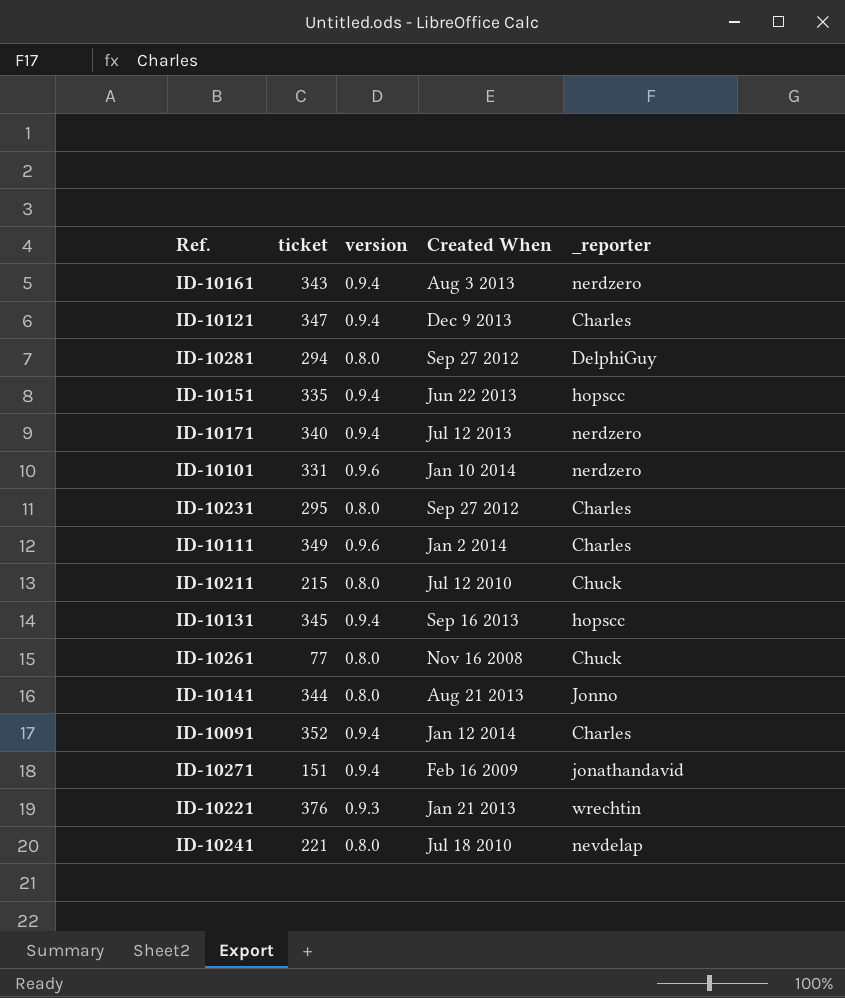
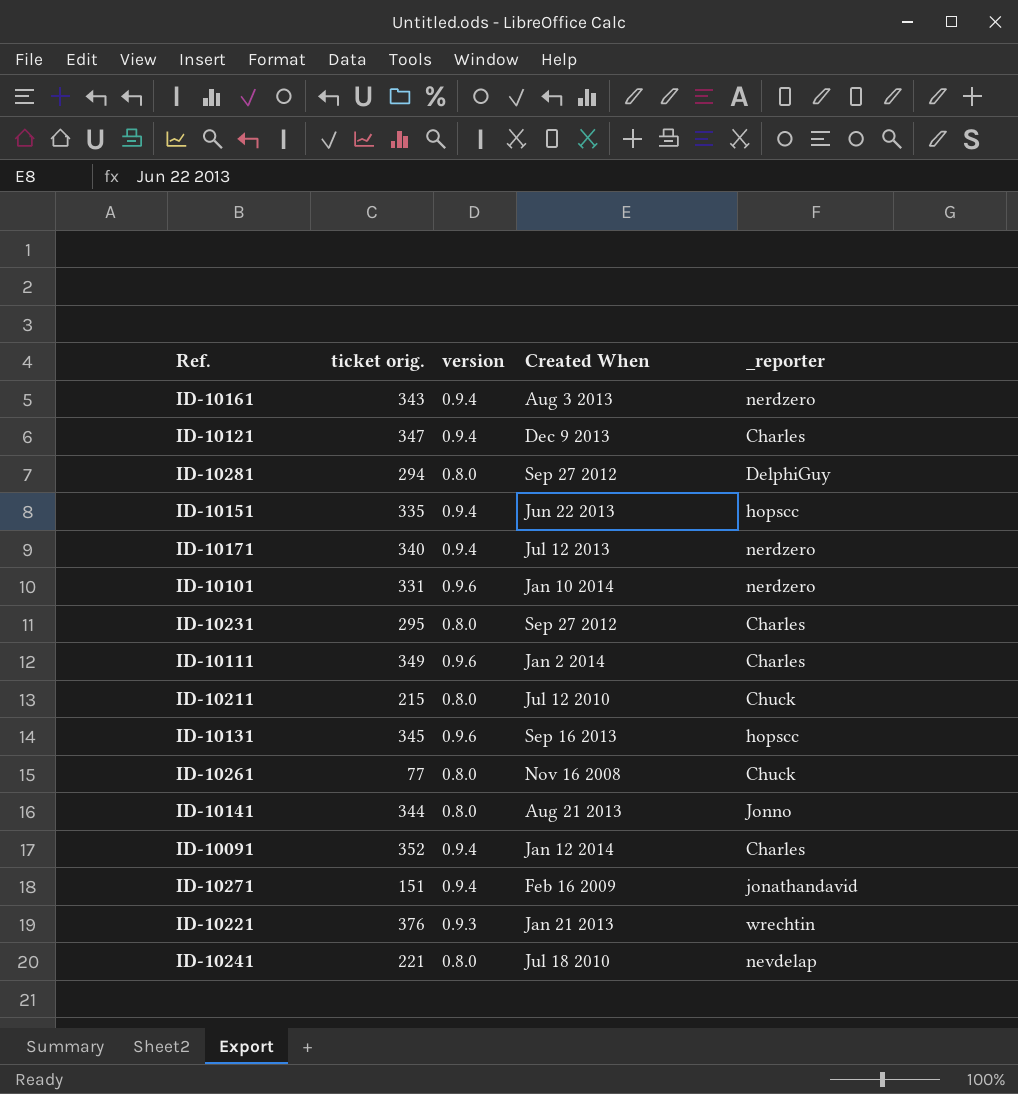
column name: ticket -> ticket orig.
ID-10131 | version: 0.9.4 -> 0.9.6

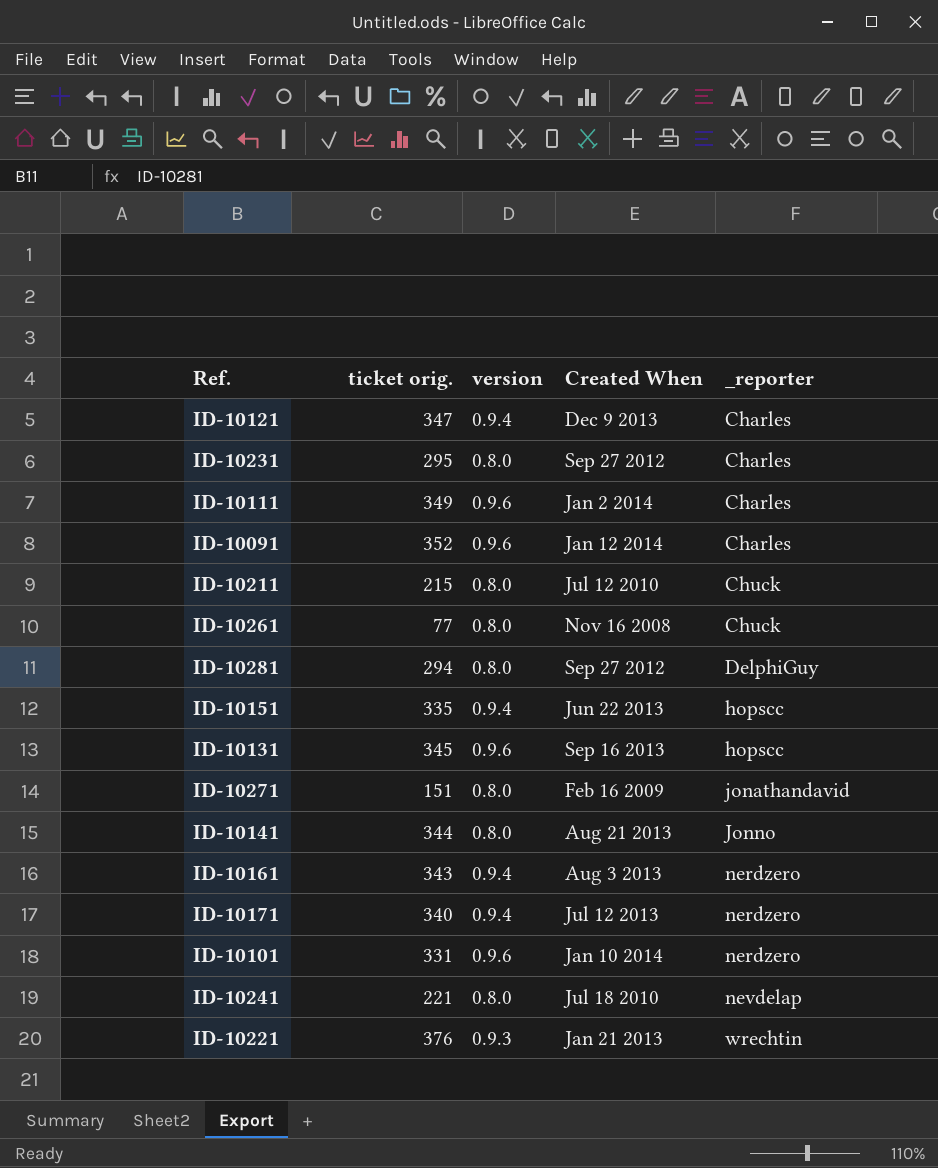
row order: none -> _reporter ascending
ID-10091 | version: 0.9.4 -> 0.9.6
ID-10271 | version: 0.9.4 -> 0.8.0

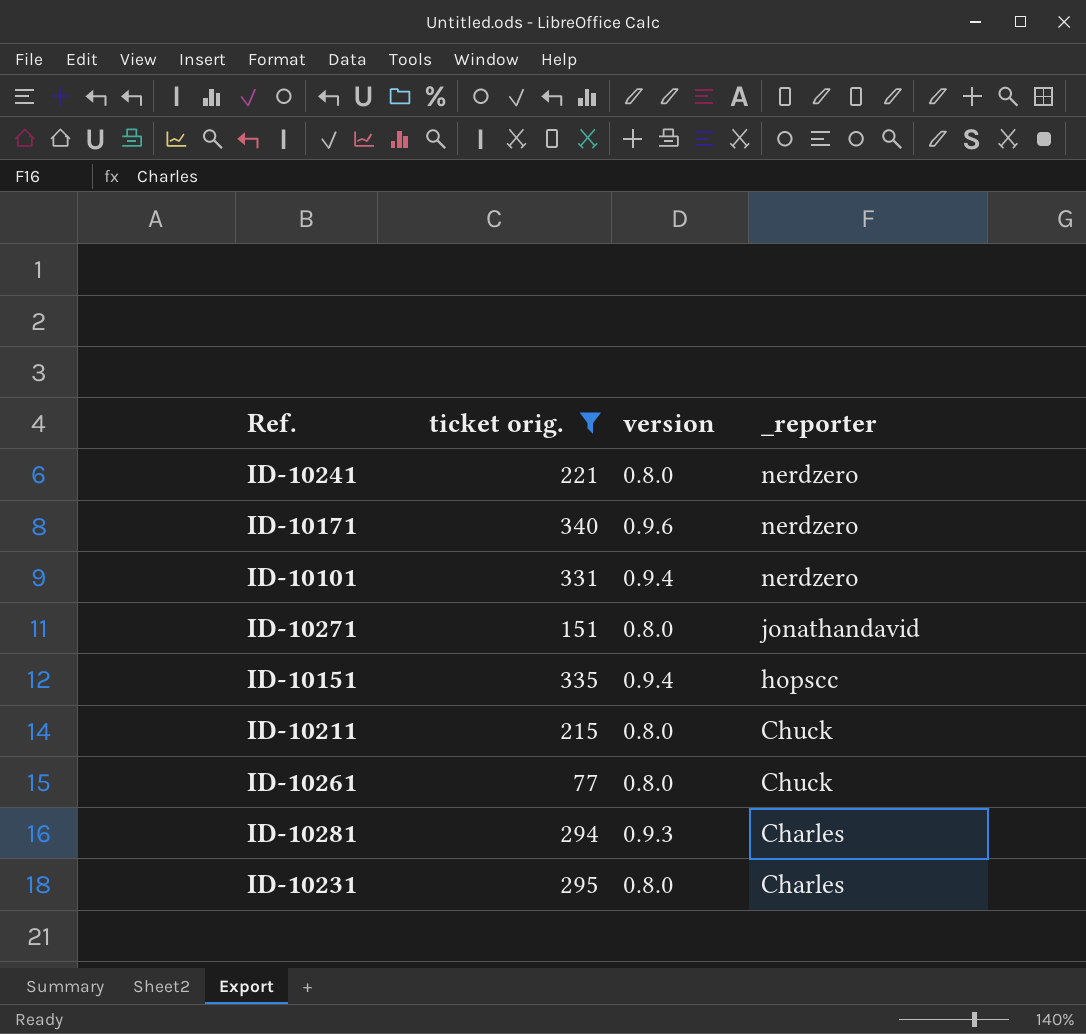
filter: none -> ticket orig. <= 340
row order: _reporter ascending -> _reporter descending
column Created When | position: 4 -> none
ID-10241 | _reporter: nevdelap -> nerdzero
ID-10171 | version: 0.9.4 -> 0.9.6
ID-10101 | version: 0.9.6 -> 0.9.4
ID-10281 | version: 0.8.0 -> 0.9.3
ID-10281 | _reporter: DelphiGuy -> Charles

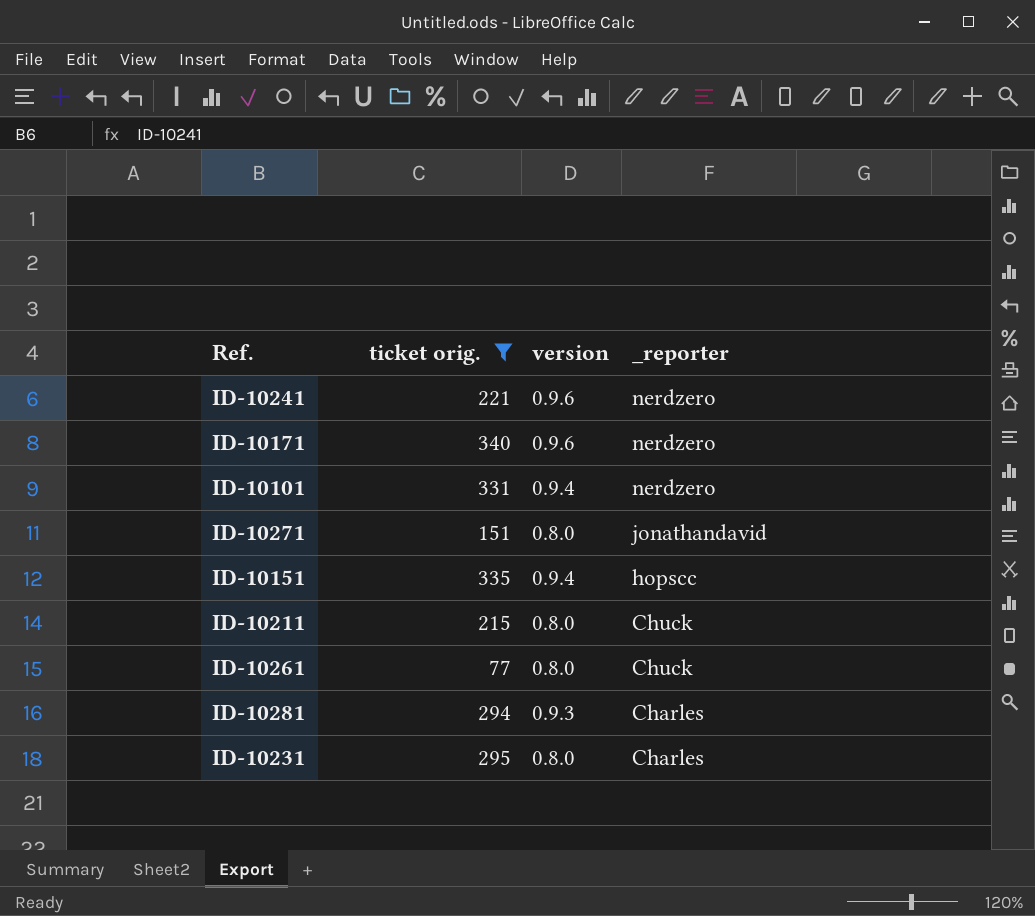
ID-10241 | version: 0.8.0 -> 0.9.6

